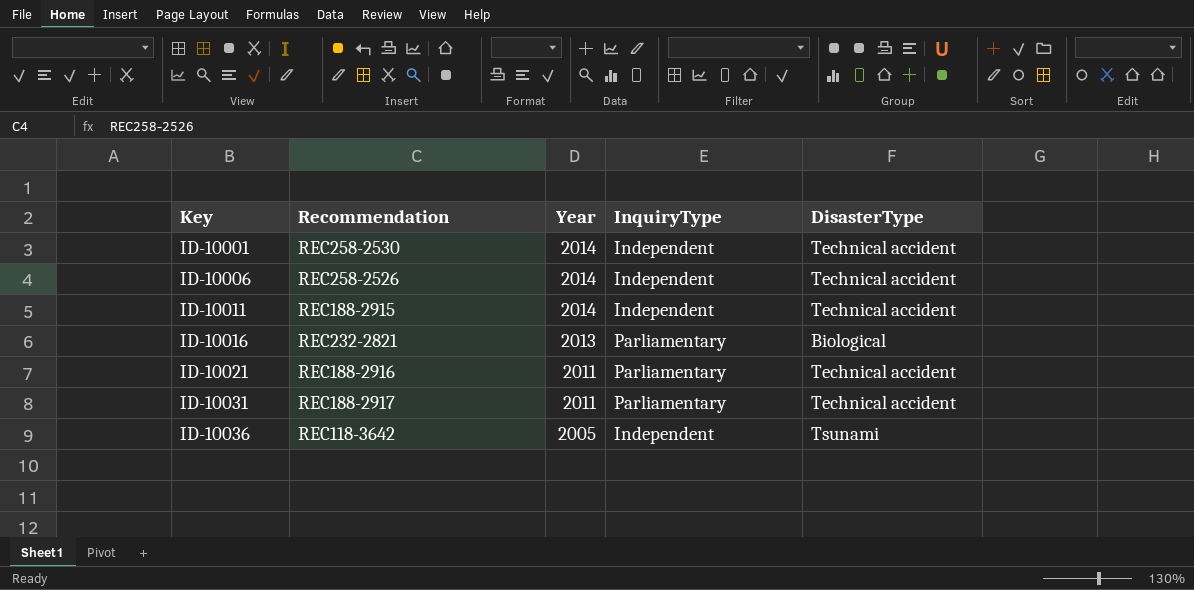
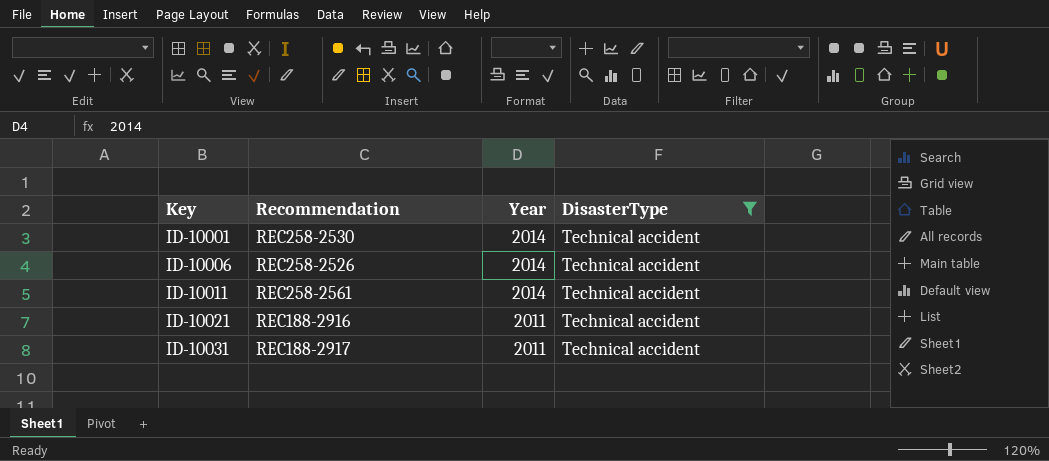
filter: none -> DisasterType = Technical accident
column InquiryType | position: 4 -> none
ID-10011 | Recommendation: REC188-2915 -> REC258-2561

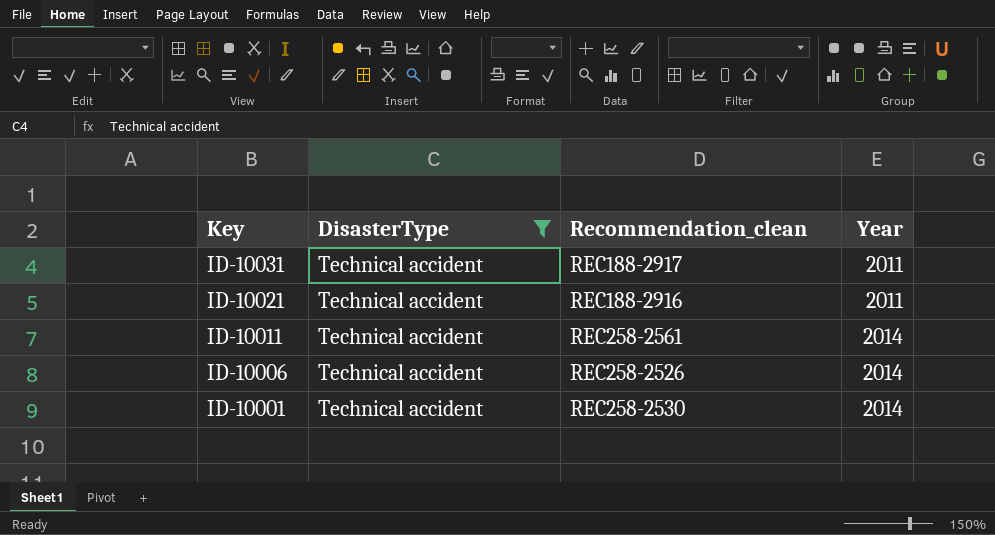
row order: Key ascending -> Key descending
column DisasterType | position: 4 -> 2
column name: Recommendation -> Recommendation_clean

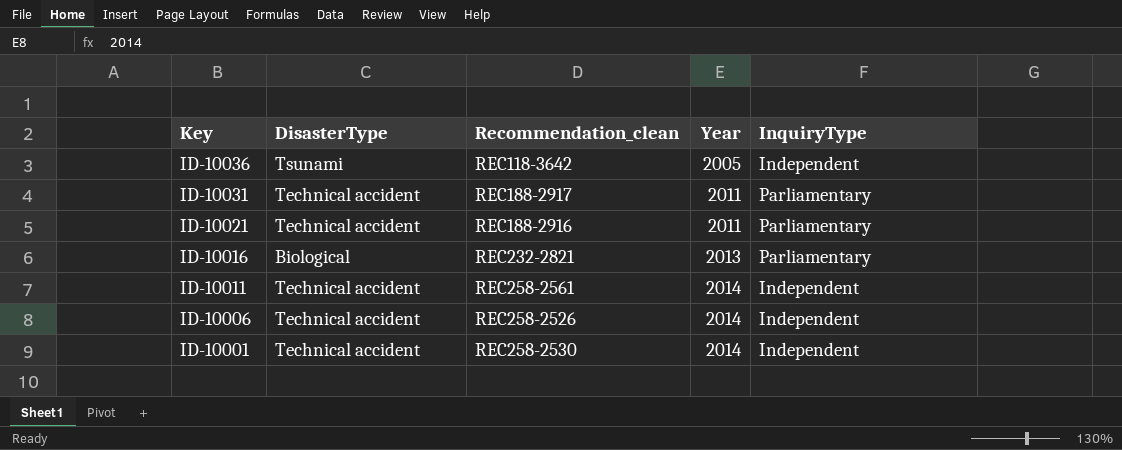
filter: DisasterType = Technical accident -> none
column InquiryType | position: none -> 5

